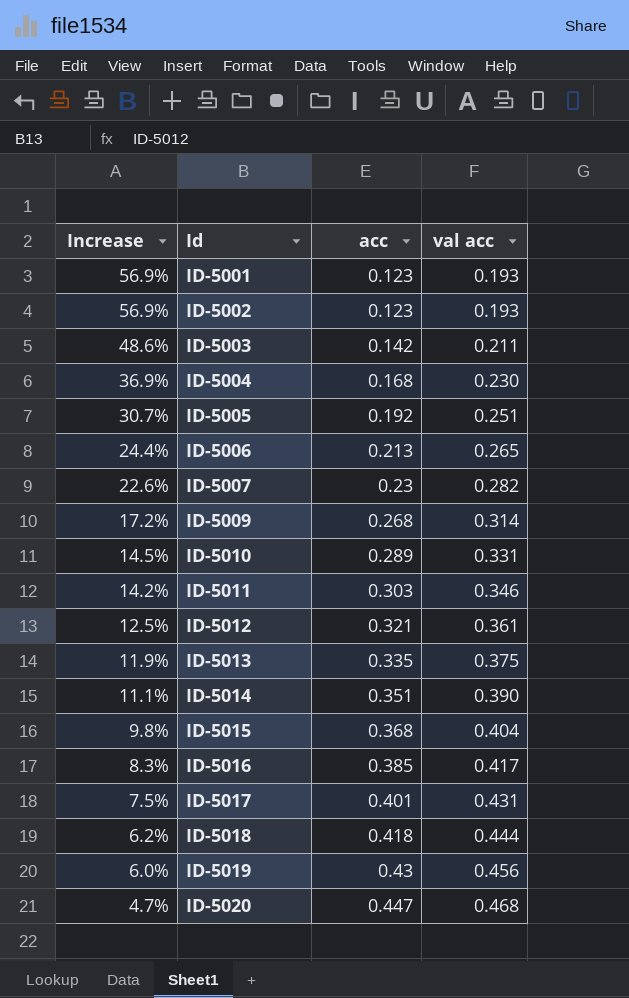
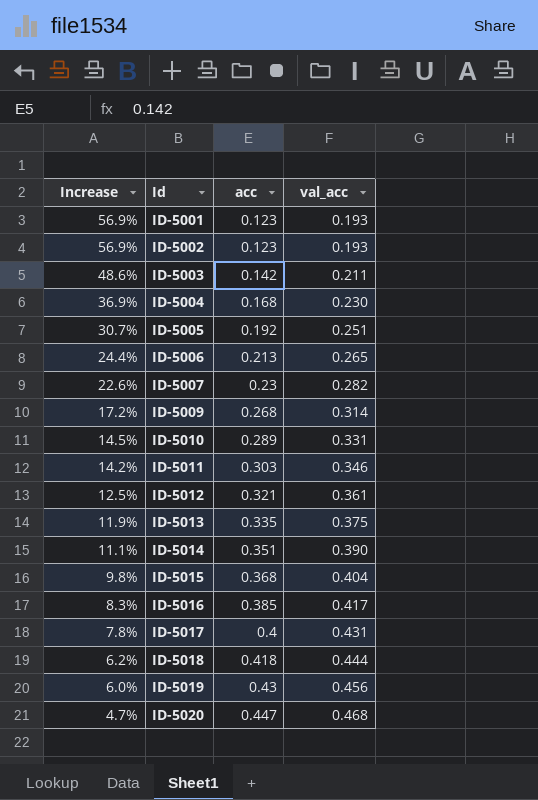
column name: val acc -> val_acc
ID-5017 | Increase: 7.5% -> 7.8%
ID-5017 | acc: 0.401 -> 0.4

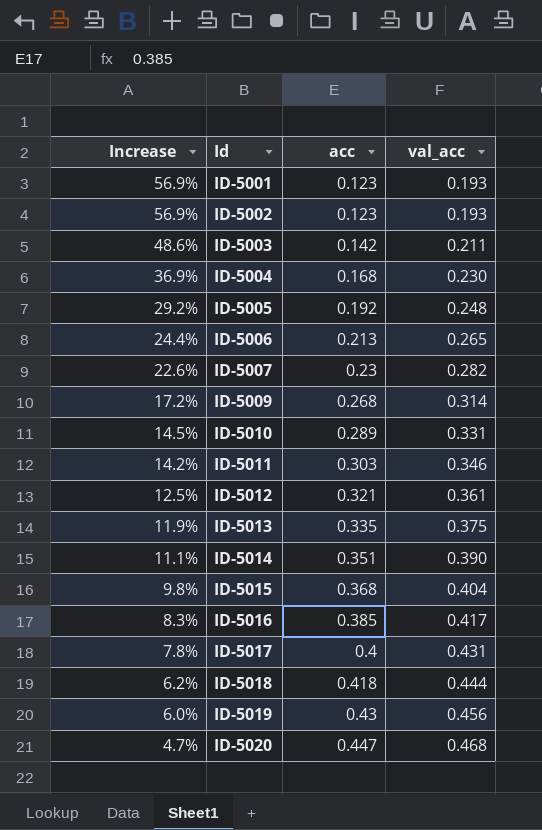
ID-5005 | Increase: 30.7% -> 29.2%
ID-5005 | val_acc: 0.251 -> 0.248

